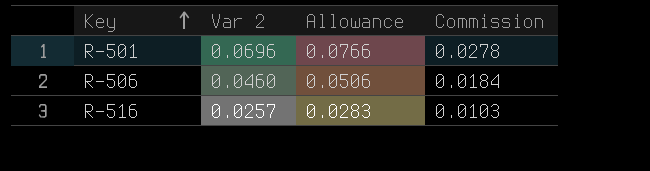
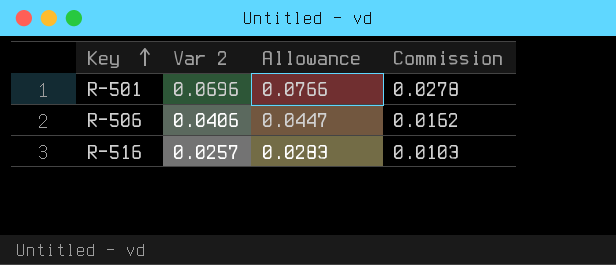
R-506 | Var 2: 0.0460 -> 0.0406
R-506 | Allowance: 0.0506 -> 0.0447
R-506 | Commission: 0.0184 -> 0.0162

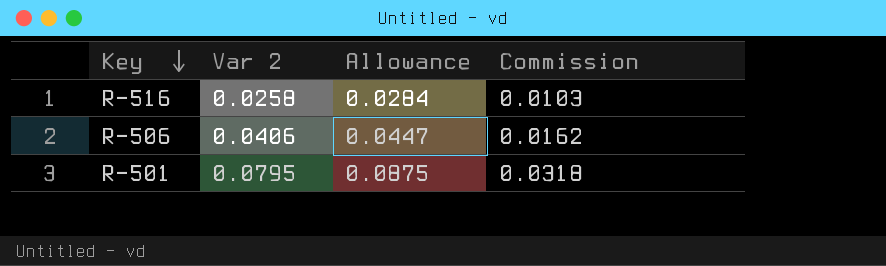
row order: Key ascending -> Key descending
R-516 | Var 2: 0.0257 -> 0.0258
R-516 | Allowance: 0.0283 -> 0.0284
R-501 | Var 2: 0.0696 -> 0.0795
R-501 | Allowance: 0.0766 -> 0.0875
R-501 | Commission: 0.0278 -> 0.0318

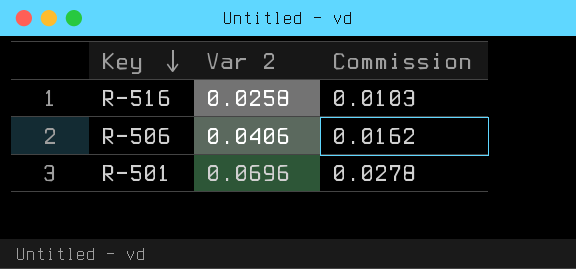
column Allowance | formula: [Var 2] * 1.1 -> none
R-501 | Var 2: 0.0795 -> 0.0696
R-501 | Commission: 0.0318 -> 0.0278

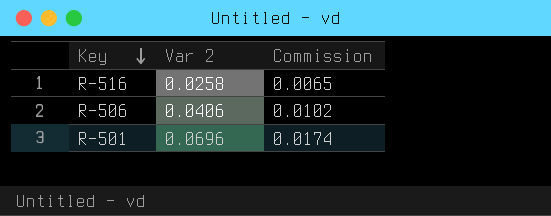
column Commission | formula: [Var 2] * 0.4 -> [Var 2] * 0.25

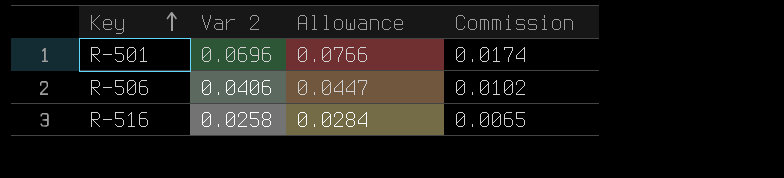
row order: Key descending -> Key ascending
column Allowance | formula: none -> [Var 2] * 1.1

